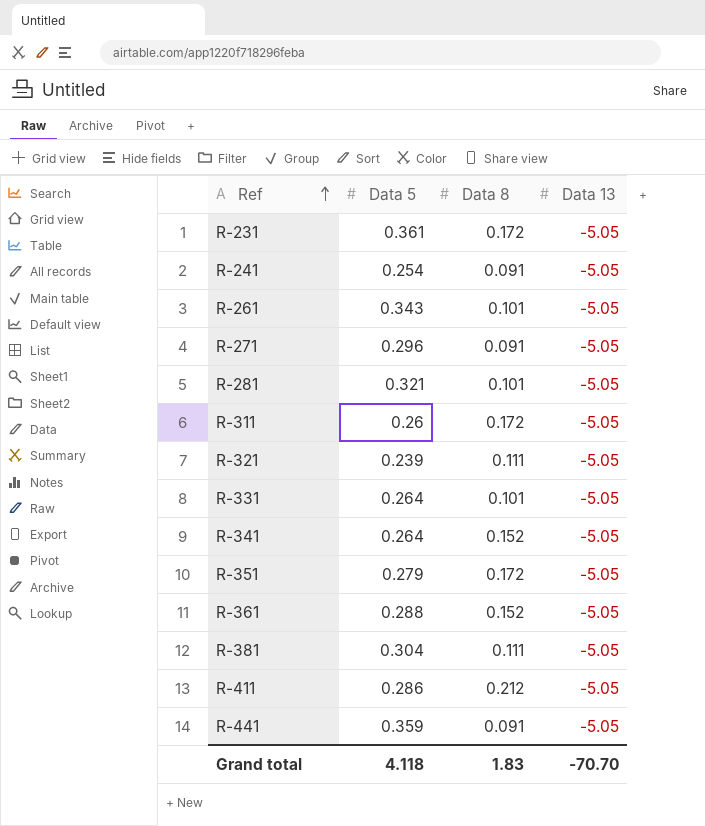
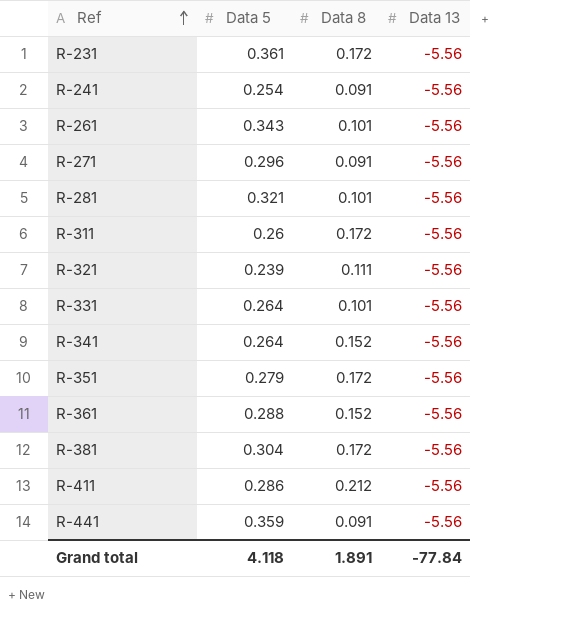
R-231 | Data 13: -5.05 -> -5.56
R-241 | Data 13: -5.05 -> -5.56
R-261 | Data 13: -5.05 -> -5.56
R-271 | Data 13: -5.05 -> -5.56
R-281 | Data 13: -5.05 -> -5.56
R-311 | Data 13: -5.05 -> -5.56
R-321 | Data 13: -5.05 -> -5.56
R-331 | Data 13: -5.05 -> -5.56
R-341 | Data 13: -5.05 -> -5.56
R-351 | Data 13: -5.05 -> -5.56
R-361 | Data 13: -5.05 -> -5.56
R-381 | Data 8: 0.111 -> 0.172
R-381 | Data 13: -5.05 -> -5.56
R-411 | Data 13: -5.05 -> -5.56
R-441 | Data 13: -5.05 -> -5.56
Grand total | Data 8: 1.83 -> 1.891
Grand total | Data 13: -70.70 -> -77.84

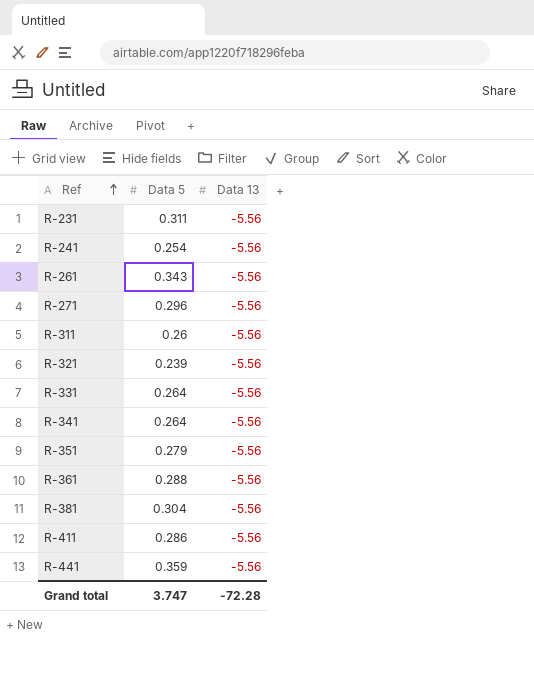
column Data 8 | position: 3 -> none
row R-281: 0.321 | 0.101 | -5.56 -> none
R-231 | Data 5: 0.361 -> 0.311
Grand total | Data 5: 4.118 -> 3.747
Grand total | Data 13: -77.84 -> -72.28

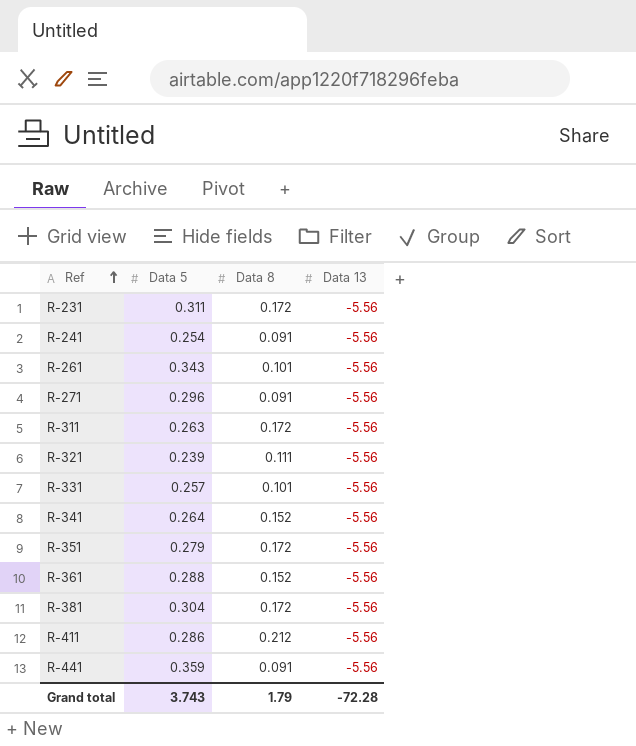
column Data 8 | position: none -> 3
R-311 | Data 5: 0.26 -> 0.263
R-331 | Data 5: 0.264 -> 0.257
Grand total | Data 5: 3.747 -> 3.743

